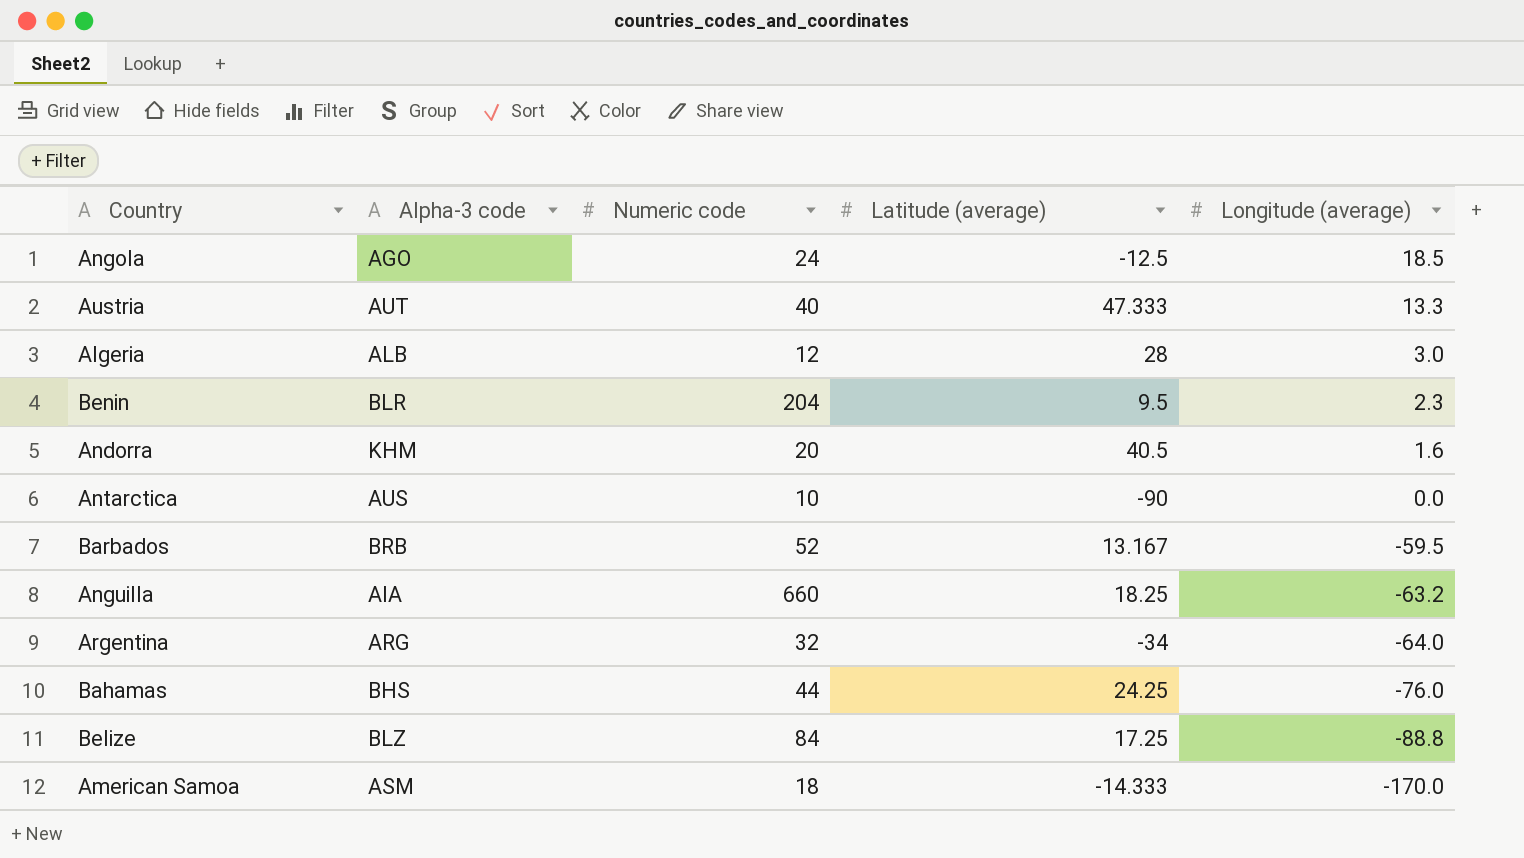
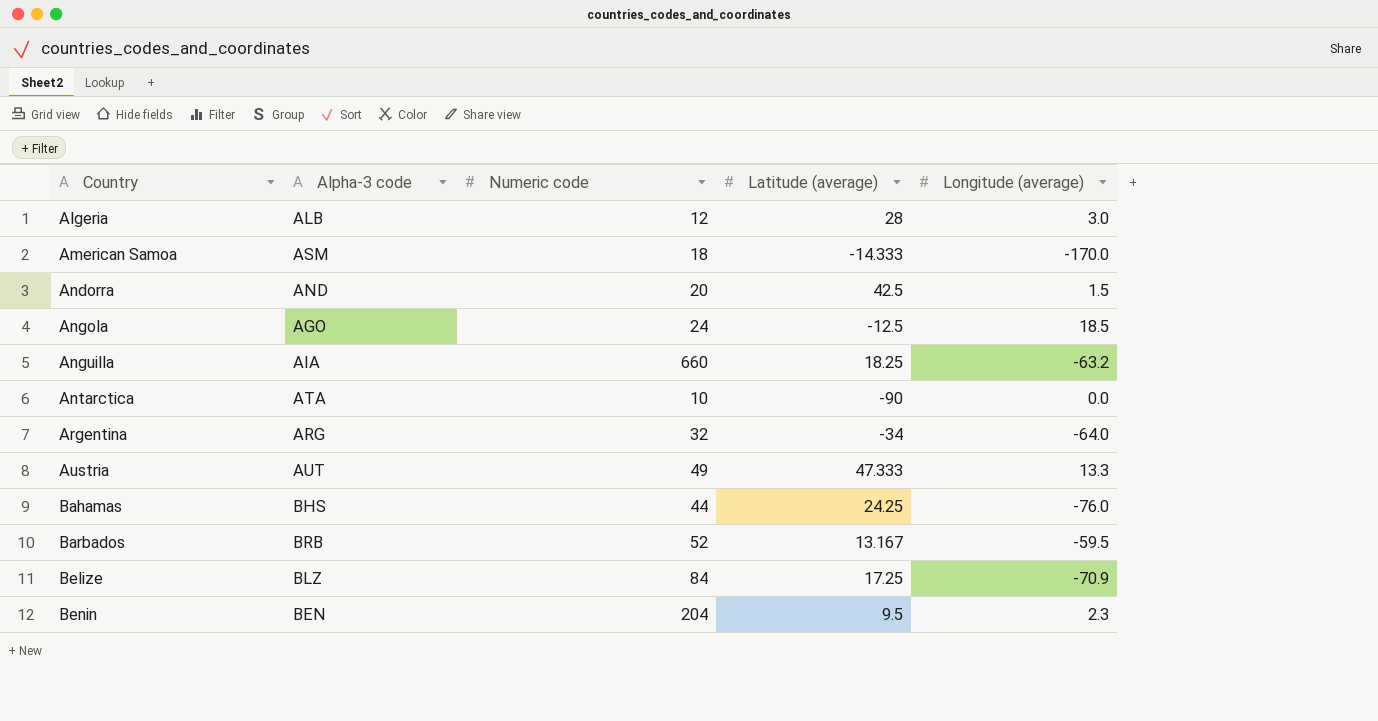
row order: Longitude (average) descending -> Country ascending
Andorra | Alpha-3 code: KHM -> AND
Andorra | Latitude (average): 40.5 -> 42.5
Andorra | Longitude (average): 1.6 -> 1.5
Antarctica | Alpha-3 code: AUS -> ATA
Austria | Numeric code: 40 -> 49
Belize | Longitude (average): -88.8 -> -70.9
Benin | Alpha-3 code: BLR -> BEN

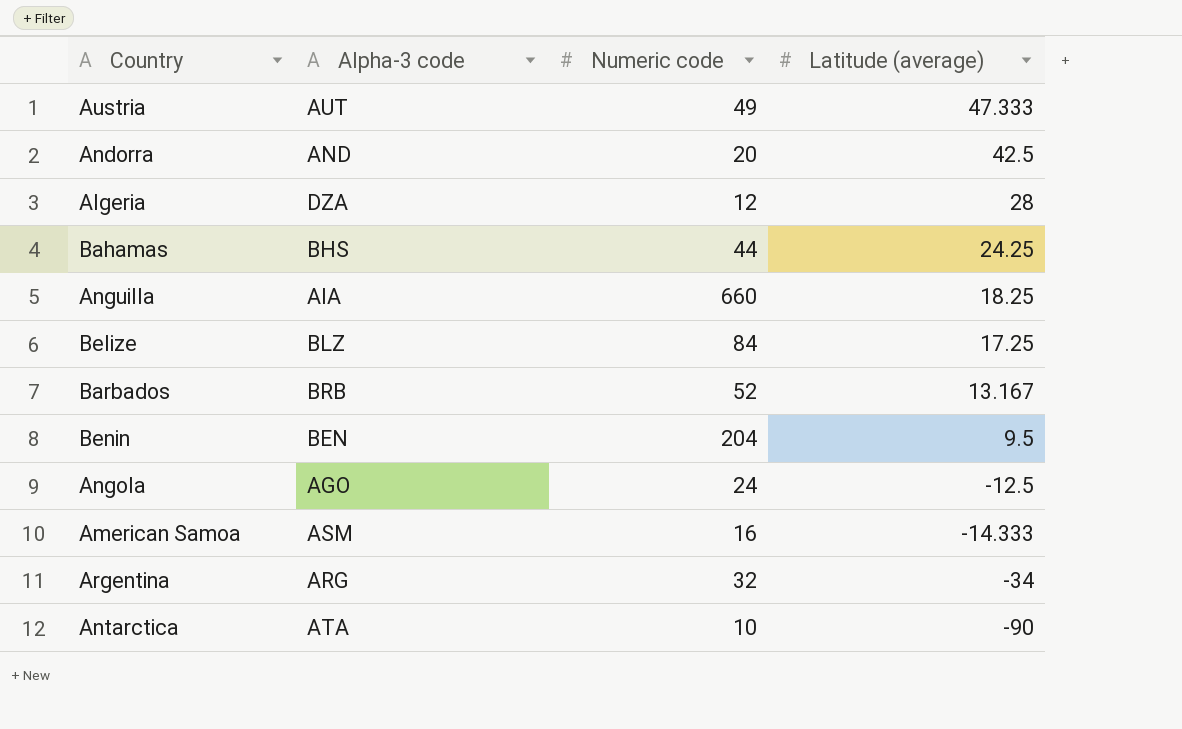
row order: Country ascending -> Latitude (average) descending
column Longitude (average) | position: 5 -> none
Algeria | Alpha-3 code: ALB -> DZA
American Samoa | Numeric code: 18 -> 16

